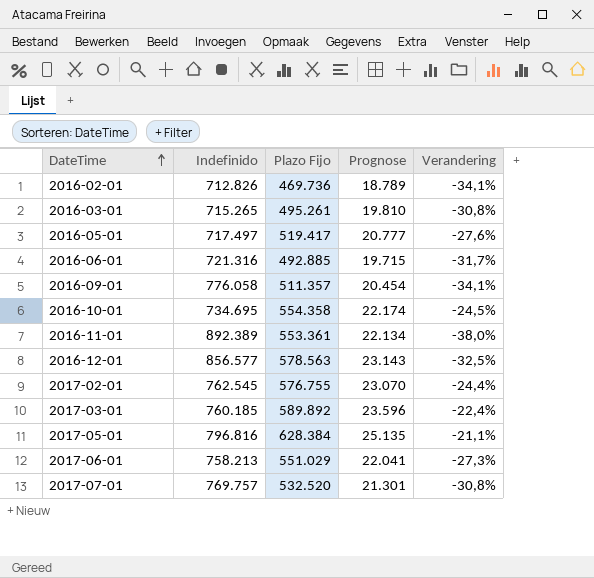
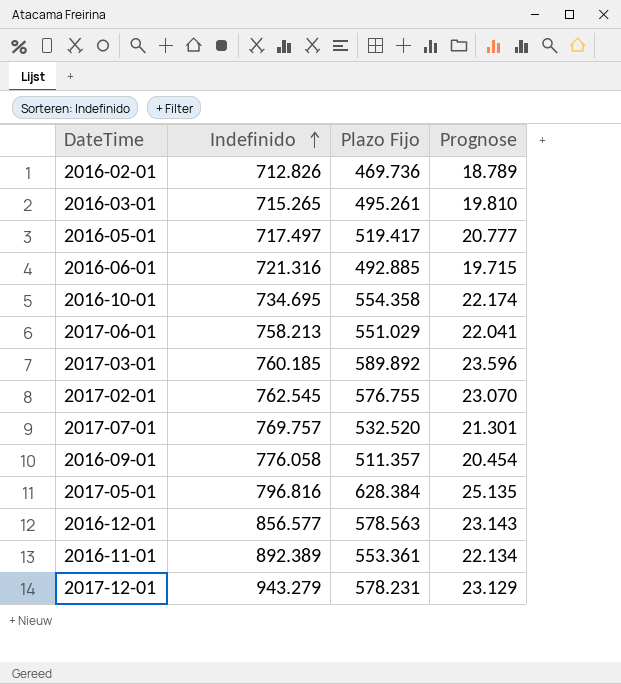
row order: DateTime ascending -> Indefinido ascending
column Verandering | formula: ([Plazo Fijo] - [Indefinido]) / [Indefinido] -> none
row 2017-12-01: none -> 943.279 | 578.231 | 23.129

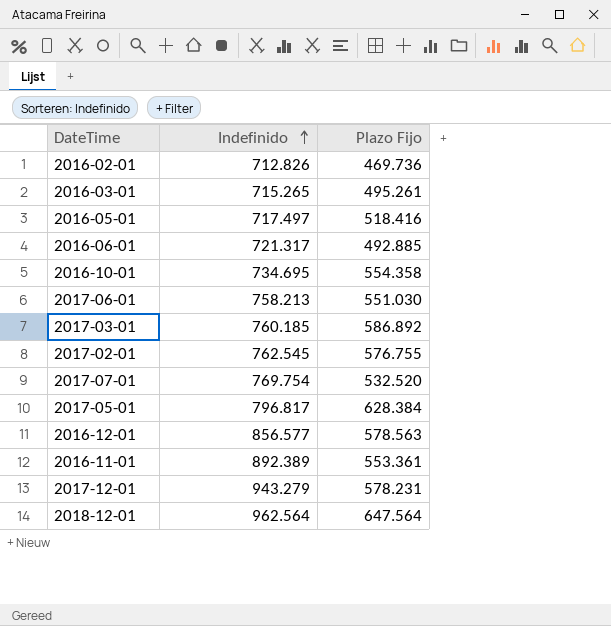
column Prognose | formula: [Plazo Fijo] * 0,04 -> none
row 2016-09-01: 776.058 | 511.357 | 20.454 -> none
2016-05-01 | Plazo Fijo: 519.417 -> 518.416
2016-06-01 | Indefinido: 721.316 -> 721.317
2017-06-01 | Plazo Fijo: 551.029 -> 551.030
2017-03-01 | Plazo Fijo: 589.892 -> 586.892
2017-07-01 | Indefinido: 769.757 -> 769.754
2017-05-01 | Indefinido: 796.816 -> 796.817
row 2018-12-01: none -> 962.564 | 647.564

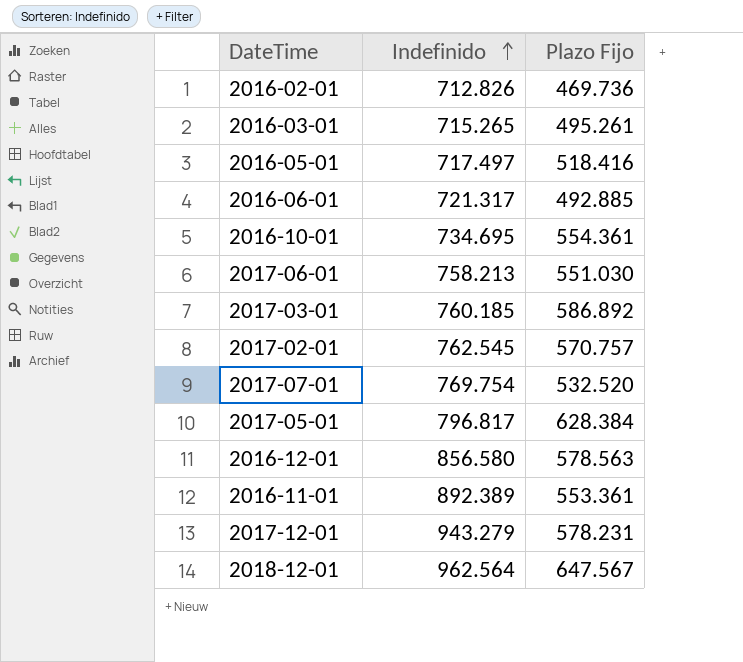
2016-10-01 | Plazo Fijo: 554.358 -> 554.361
2017-02-01 | Plazo Fijo: 576.755 -> 570.757
2016-12-01 | Indefinido: 856.577 -> 856.580
2018-12-01 | Plazo Fijo: 647.564 -> 647.567

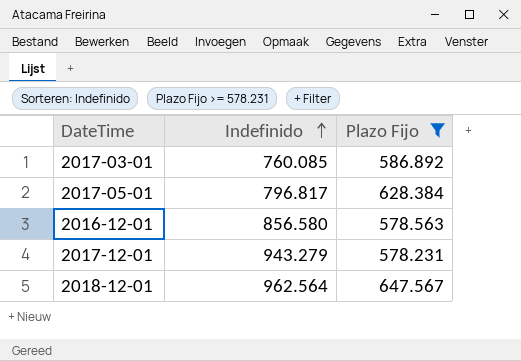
filter: none -> Plazo Fijo >= 578.231
2017-03-01 | Indefinido: 760.185 -> 760.085

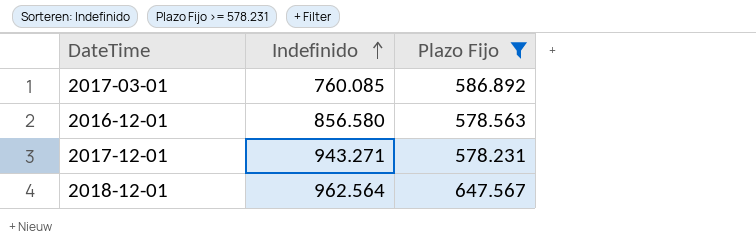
row 2017-05-01: 796.817 | 628.384 -> none
2017-12-01 | Indefinido: 943.279 -> 943.271

